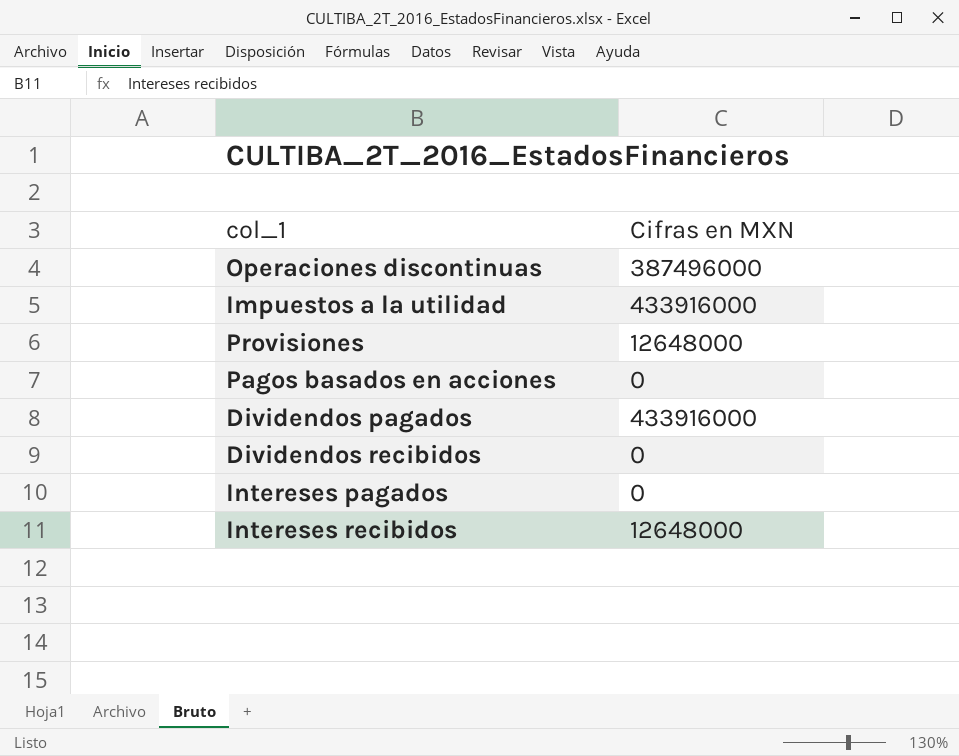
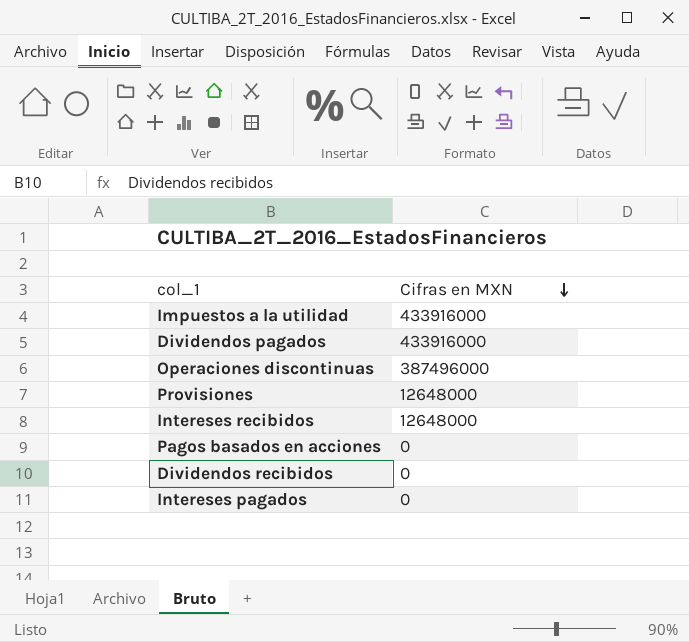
row order: none -> Cifras en MXN descending

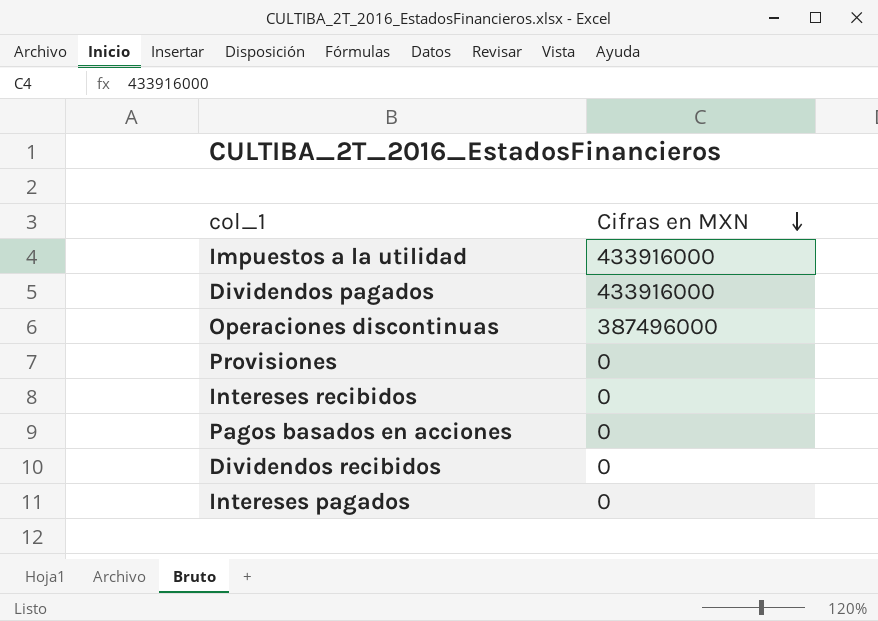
Provisiones | Cifras en MXN: 12648000 -> 0
Intereses recibidos | Cifras en MXN: 12648000 -> 0

